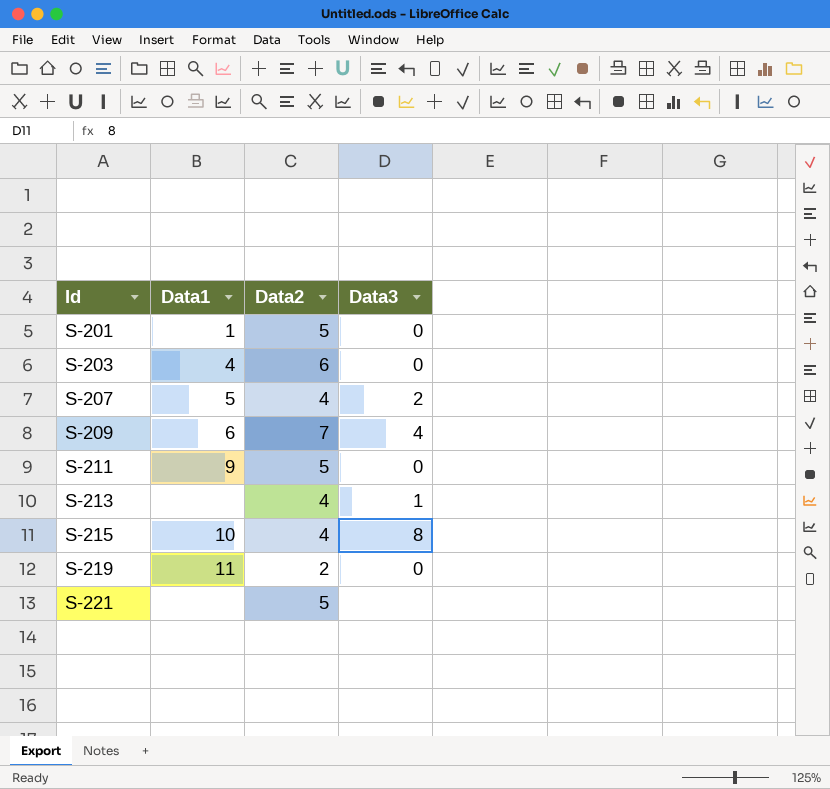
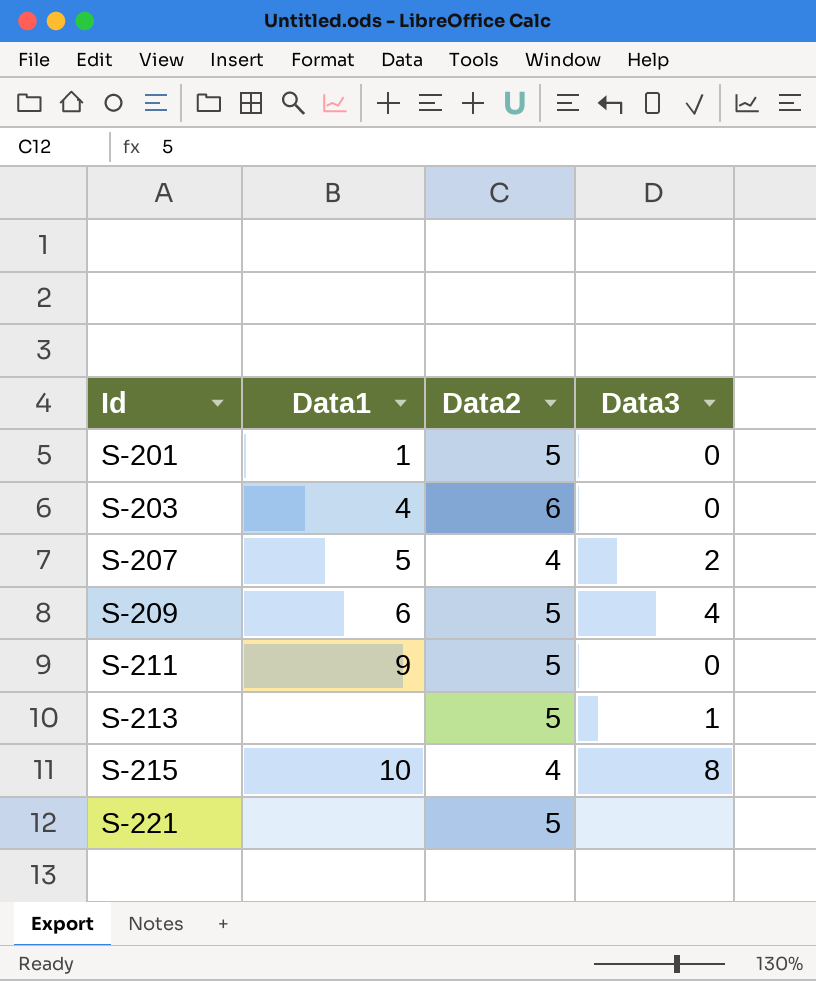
row S-219: 11 | 2 | 0 -> none
S-209 | Data2: 7 -> 5
S-213 | Data2: 4 -> 5

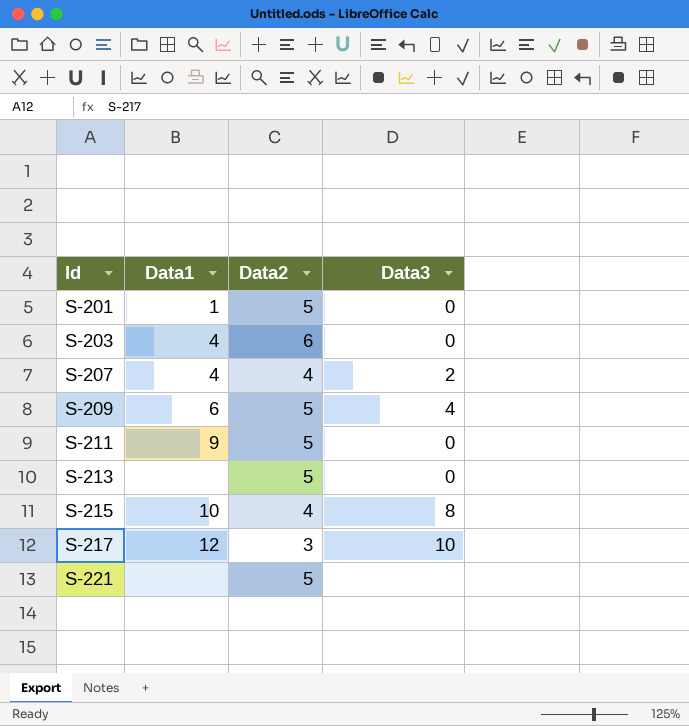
S-207 | Data1: 5 -> 4
S-213 | Data3: 1 -> 0
row S-217: none -> 12 | 3 | 10

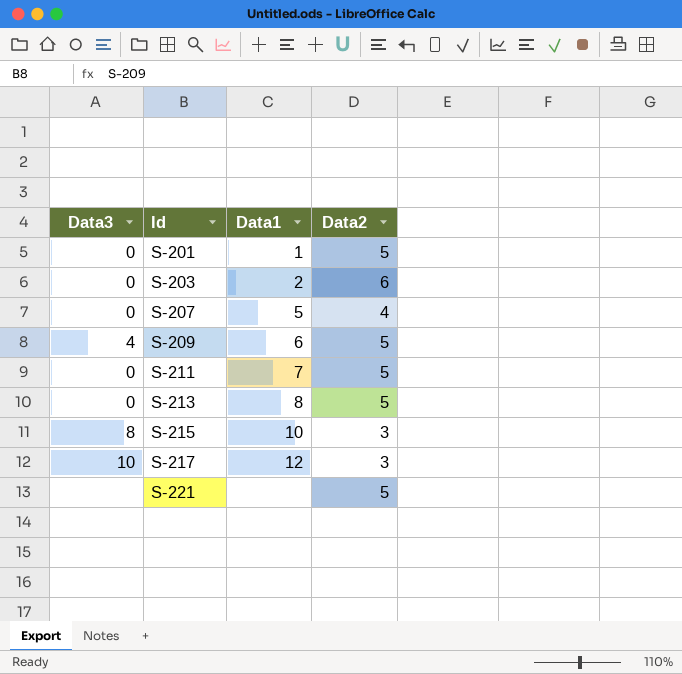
column Data3 | position: 4 -> 1
S-203 | Data1: 4 -> 2
S-207 | Data3: 2 -> 0
S-207 | Data1: 4 -> 5
S-211 | Data1: 9 -> 7
S-213 | Data1: none -> 8
S-215 | Data2: 4 -> 3

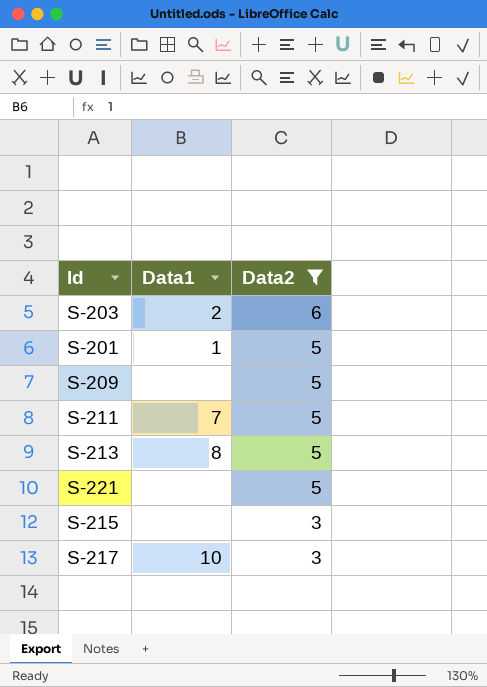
filter: none -> Data2 != 4
row order: Id ascending -> Data2 descending
column Data3 | position: 1 -> none
S-209 | Data1: 6 -> none
S-215 | Data1: 10 -> none
S-217 | Data1: 12 -> 10

